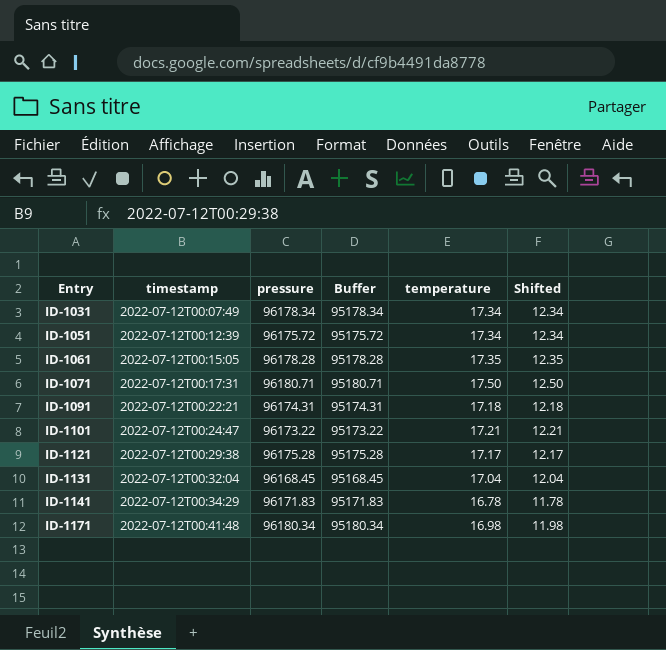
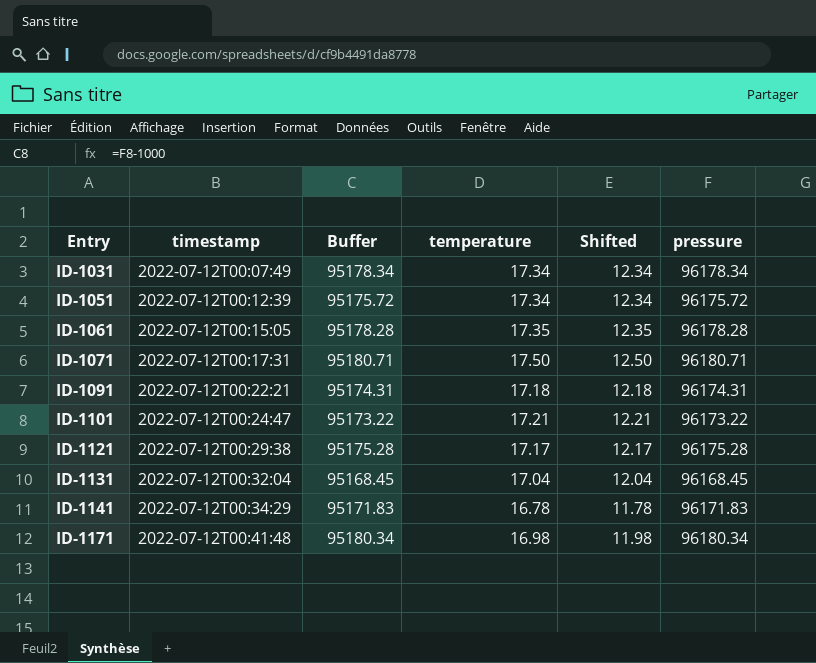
column pressure | position: 3 -> 6

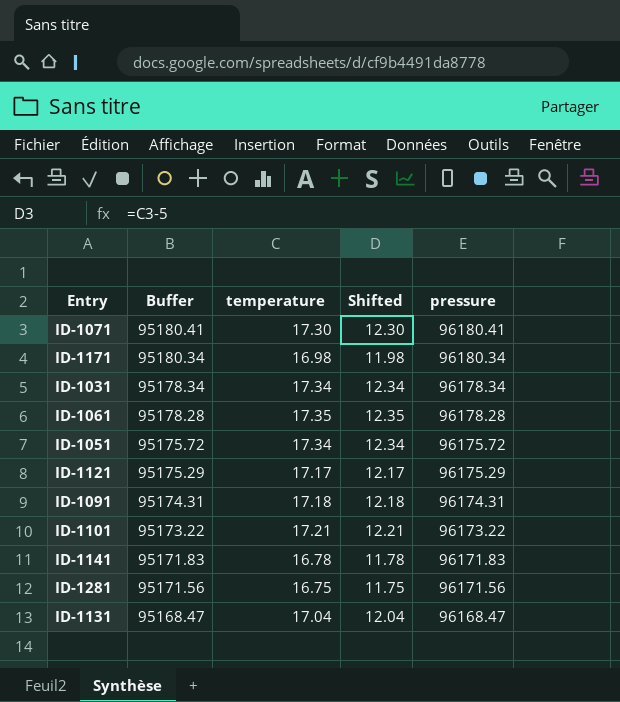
row order: Entry ascending -> Buffer descending
column timestamp | position: 2 -> none
ID-1071 | Buffer: 95180.71 -> 95180.41
ID-1071 | temperature: 17.50 -> 17.30
ID-1071 | Shifted: 12.50 -> 12.30
ID-1071 | pressure: 96180.71 -> 96180.41
ID-1121 | Buffer: 95175.28 -> 95175.29
ID-1121 | pressure: 96175.28 -> 96175.29
row ID-1281: none -> 95171.56 | 16.75 | 11.75 | 96171.56
ID-1131 | Buffer: 95168.45 -> 95168.47
ID-1131 | pressure: 96168.45 -> 96168.47

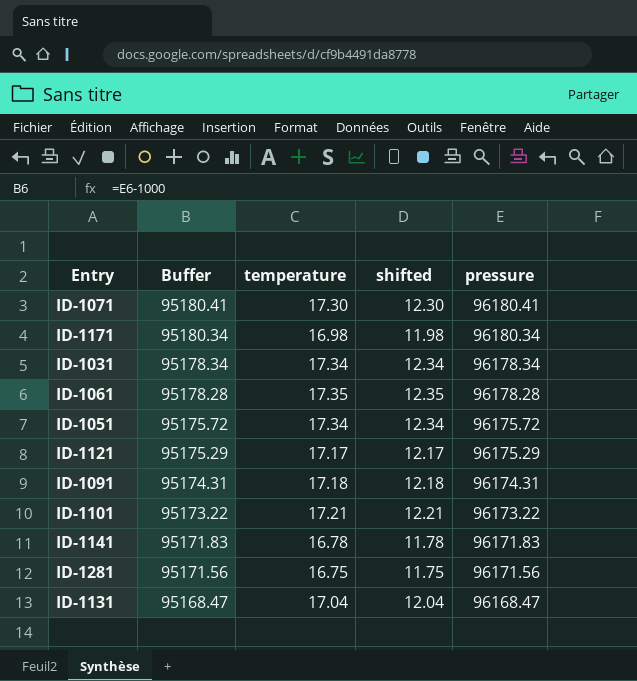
column name: Shifted -> shifted

